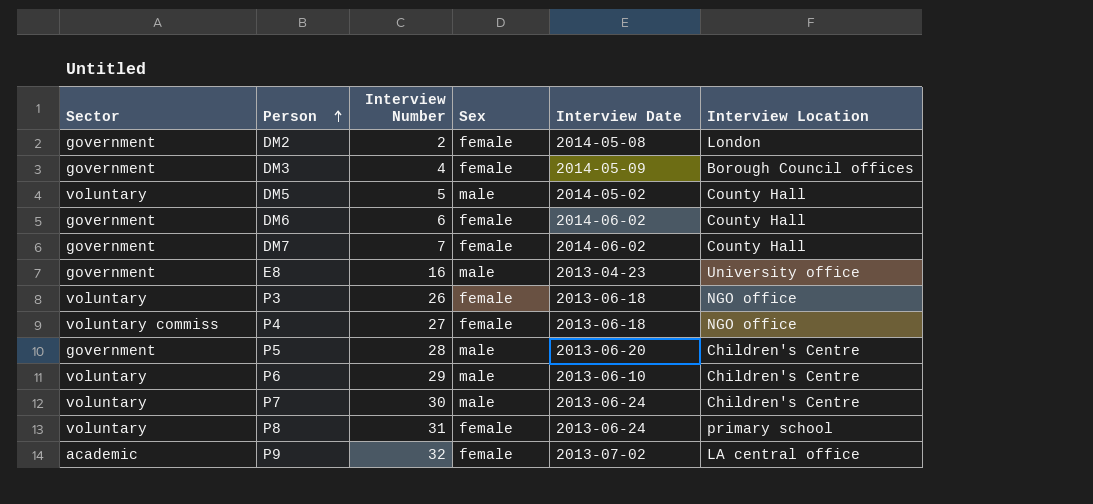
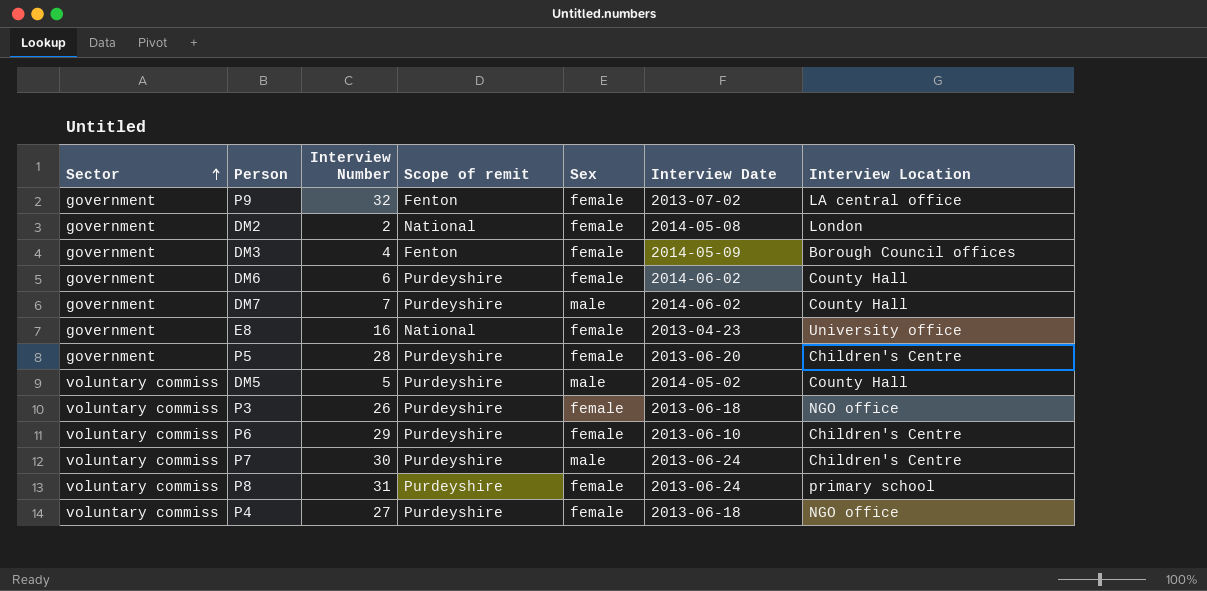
row order: Person ascending -> Sector ascending
column Scope of remit | position: none -> 4
P9 | Sector: academic -> government
DM7 | Sex: female -> male
E8 | Sex: male -> female
P5 | Sex: male -> female
DM5 | Sector: voluntary -> voluntary commiss
P3 | Sector: voluntary -> voluntary commiss
P6 | Sector: voluntary -> voluntary commiss
P6 | Sex: male -> female
P7 | Sector: voluntary -> voluntary commiss
P8 | Sector: voluntary -> voluntary commiss

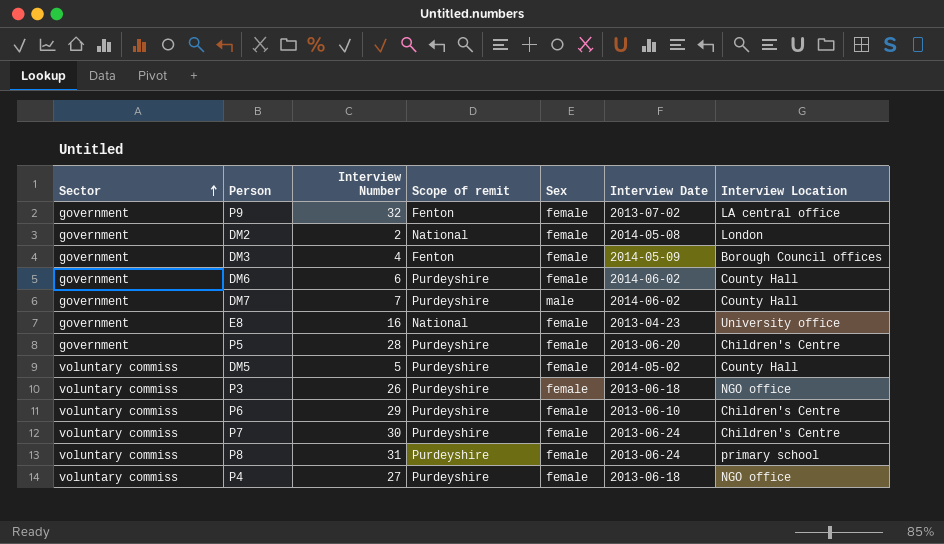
DM5 | Sex: male -> female
P7 | Sex: male -> female

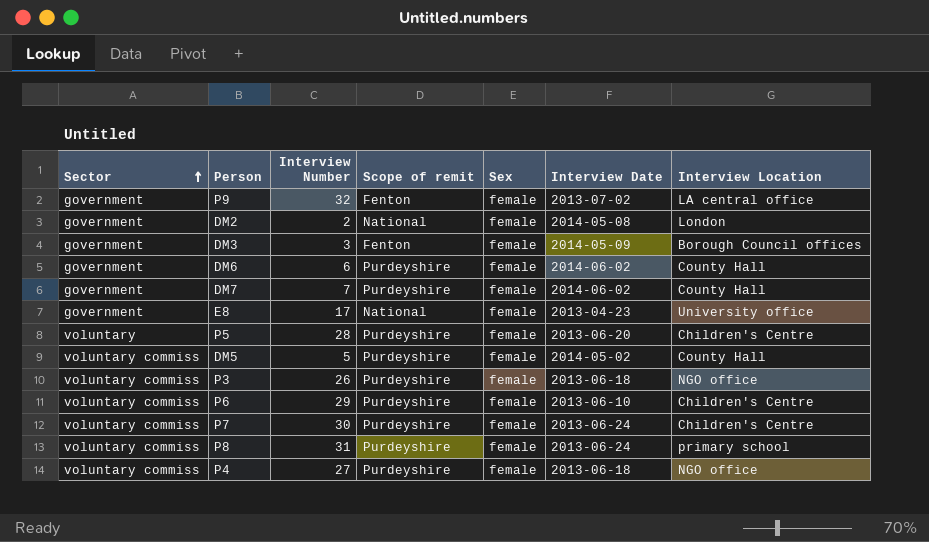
DM3 | Interview Number: 4 -> 3
DM7 | Sex: male -> female
E8 | Interview Number: 16 -> 17
P5 | Sector: government -> voluntary

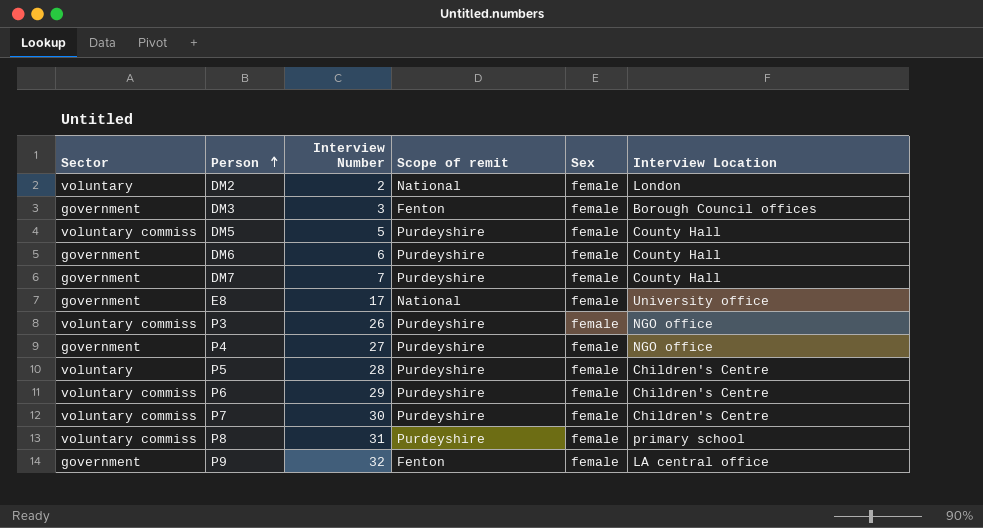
row order: Sector ascending -> Person ascending
column Interview Date | position: 6 -> none
DM2 | Sector: government -> voluntary
P4 | Sector: voluntary commiss -> government

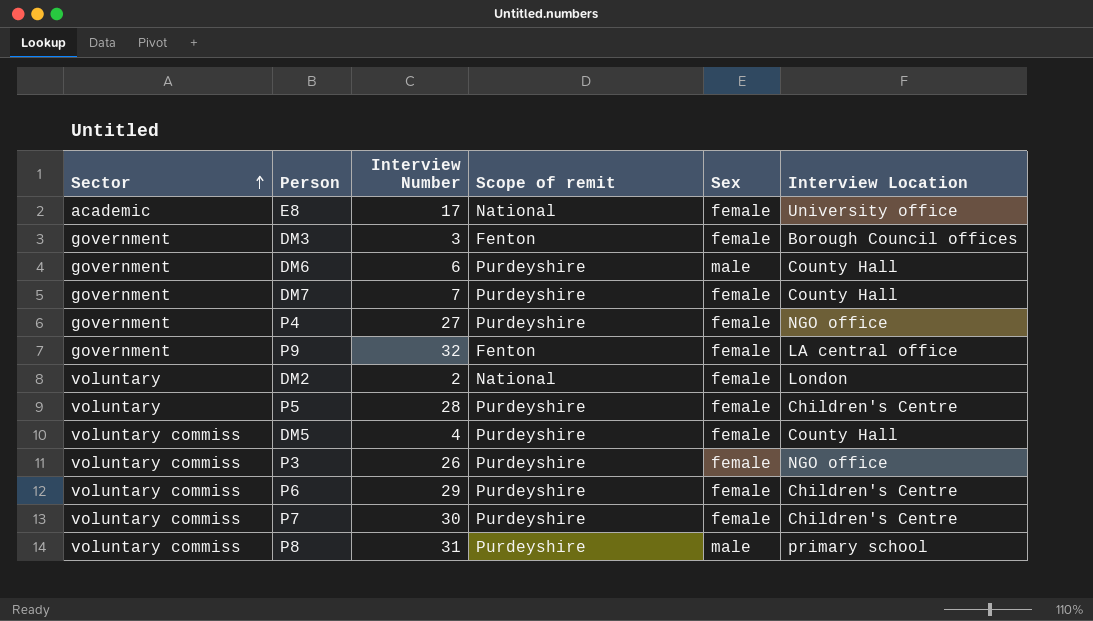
row order: Person ascending -> Sector ascending
E8 | Sector: government -> academic
DM6 | Sex: female -> male
DM5 | Interview Number: 5 -> 4
P8 | Sex: female -> male

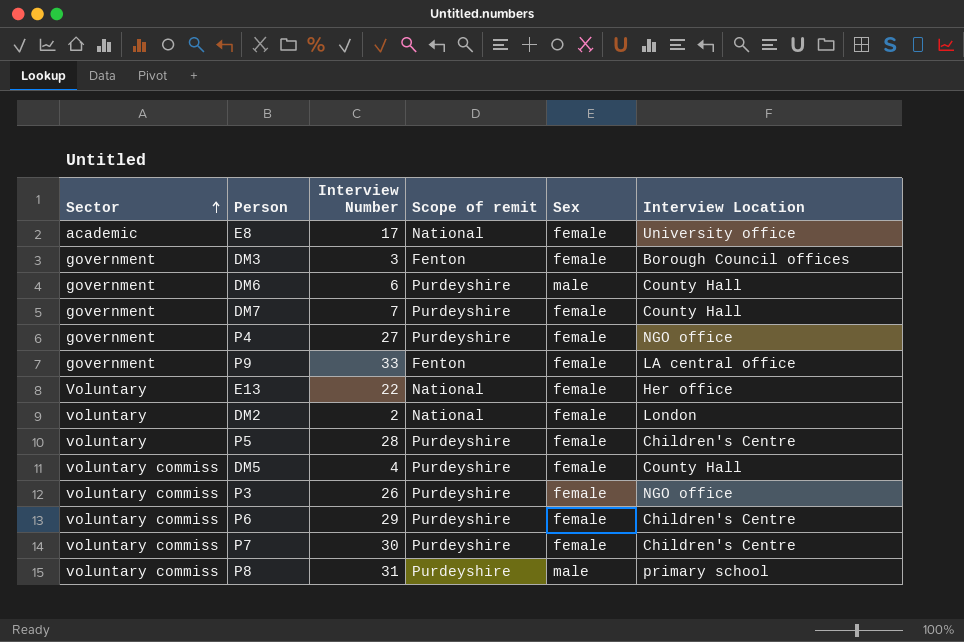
P9 | Interview Number: 32 -> 33
row E13: none -> Voluntary | 22 | National | female | Her office

